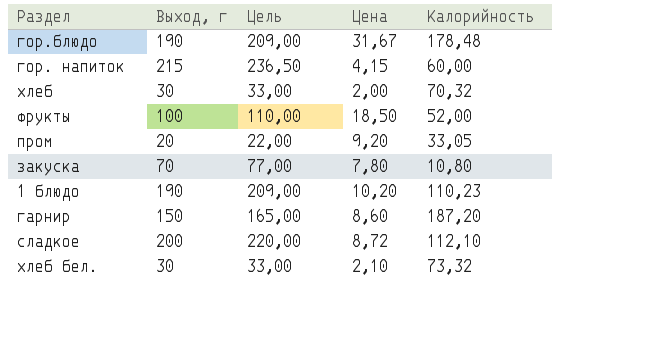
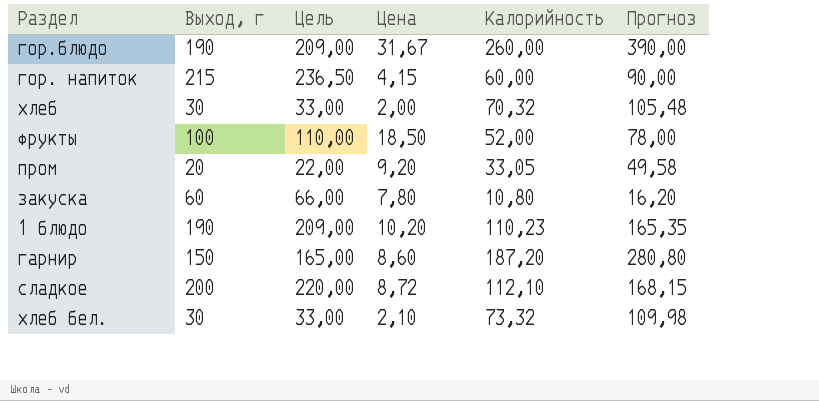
column Прогноз | formula: none -> [Калорийность] * 1,5
гор.блюдо | Калорийность: 178,48 -> 260,00
закуска | Выход, г: 70 -> 60
закуска | Цель: 77,00 -> 66,00

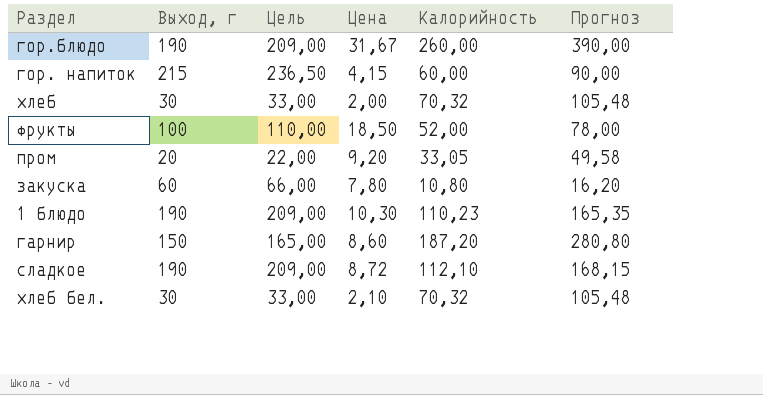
1 блюдо | Цена: 10,20 -> 10,30
сладкое | Выход, г: 200 -> 190
сладкое | Цель: 220,00 -> 209,00
хлеб бел. | Калорийность: 73,32 -> 70,32
хлеб бел. | Прогноз: 109,98 -> 105,48

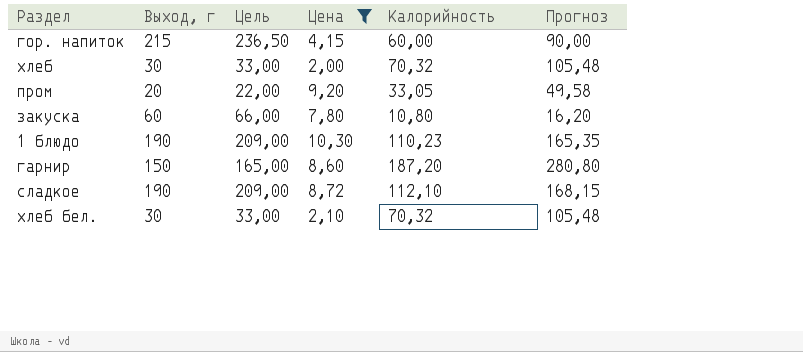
filter: none -> Цена <= 10,30

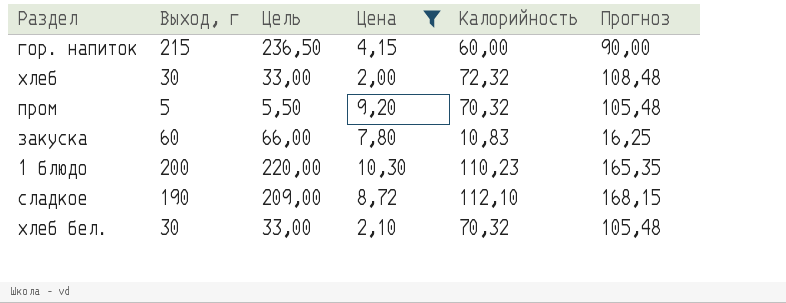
row гарнир: 150 | 165,00 | 8,60 | 187,20 | 280,80 -> none
хлеб | Калорийность: 70,32 -> 72,32
хлеб | Прогноз: 105,48 -> 108,48
пром | Выход, г: 20 -> 5
пром | Цель: 22,00 -> 5,50
пром | Калорийность: 33,05 -> 70,32
пром | Прогноз: 49,58 -> 105,48
закуска | Калорийность: 10,80 -> 10,83
закуска | Прогноз: 16,20 -> 16,25
1 блюдо | Выход, г: 190 -> 200
1 блюдо | Цель: 209,00 -> 220,00

